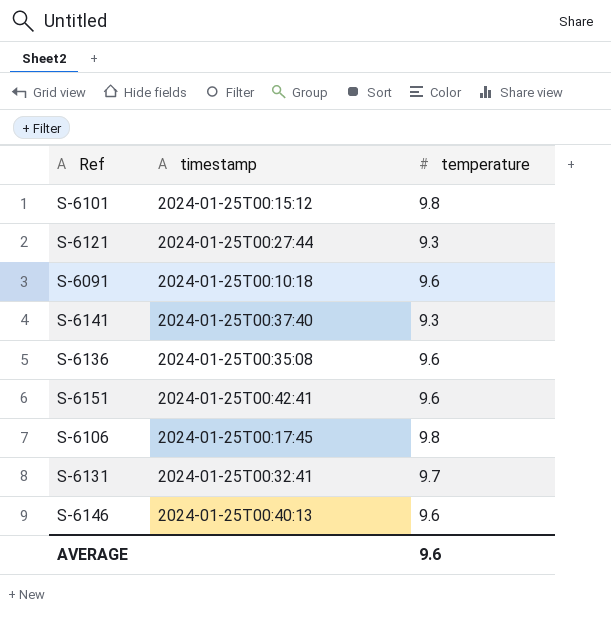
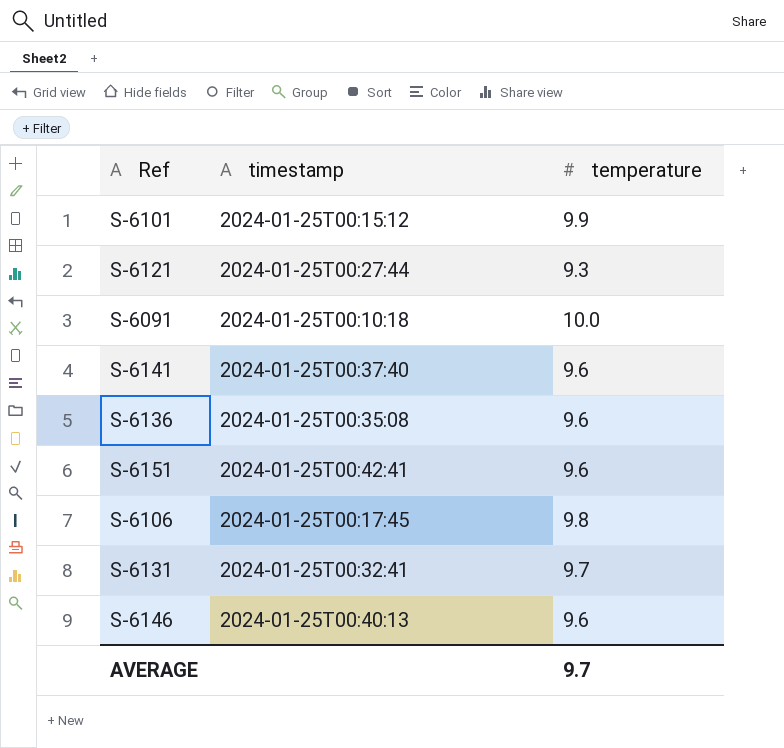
S-6101 | temperature: 9.8 -> 9.9
S-6091 | temperature: 9.6 -> 10.0
S-6141 | temperature: 9.3 -> 9.6
AVERAGE | temperature: 9.6 -> 9.7

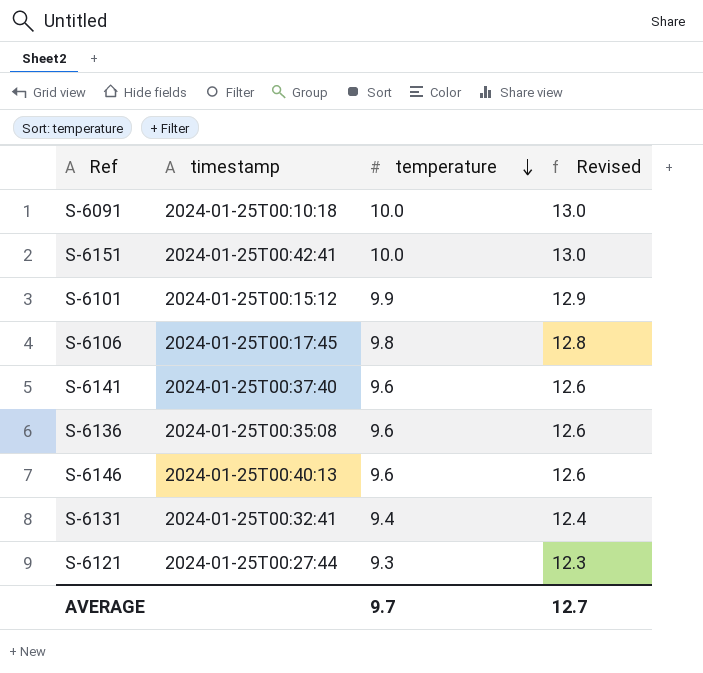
row order: none -> temperature descending
column Revised | formula: none -> [temperature] + 3
S-6151 | temperature: 9.6 -> 10.0
S-6131 | temperature: 9.7 -> 9.4

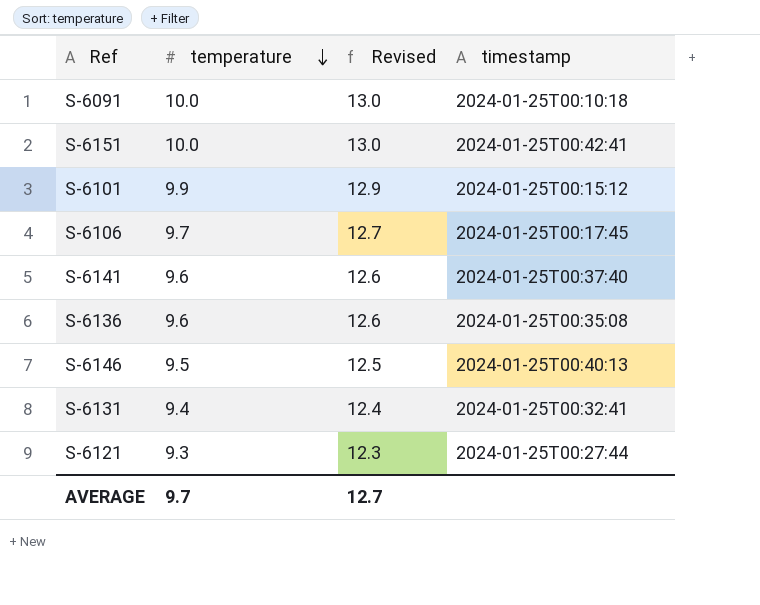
column timestamp | position: 2 -> 4
S-6106 | temperature: 9.8 -> 9.7
S-6106 | Revised: 12.8 -> 12.7
S-6146 | temperature: 9.6 -> 9.5
S-6146 | Revised: 12.6 -> 12.5

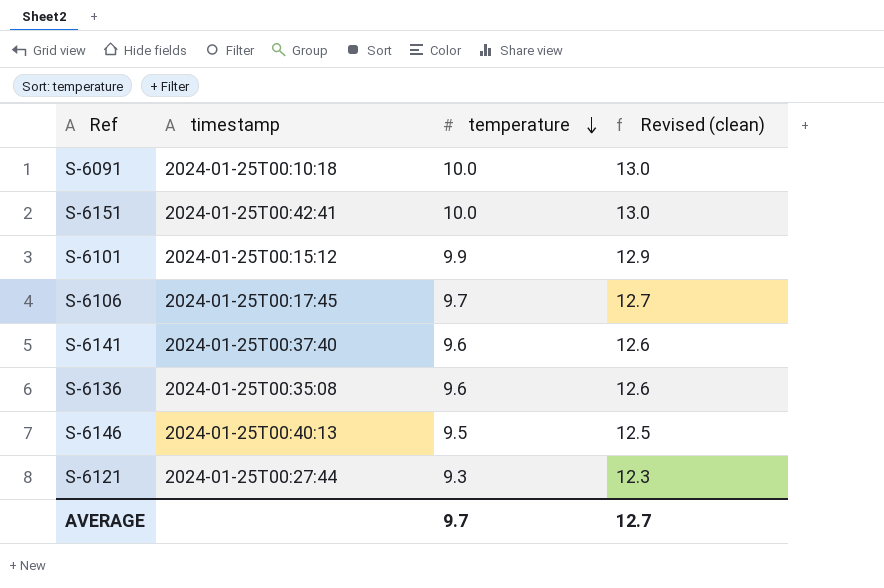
column timestamp | position: 4 -> 2
column name: Revised -> Revised (clean)
row S-6131: 9.4 | 12.4 | 2024-01-25T00:32:41 -> none

